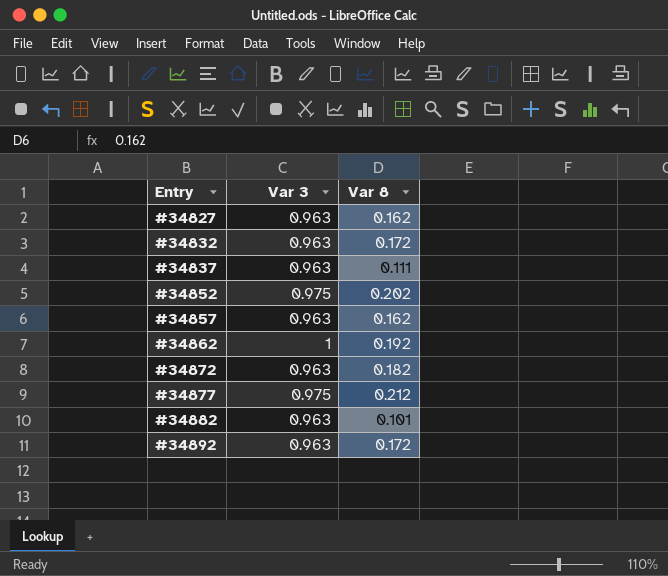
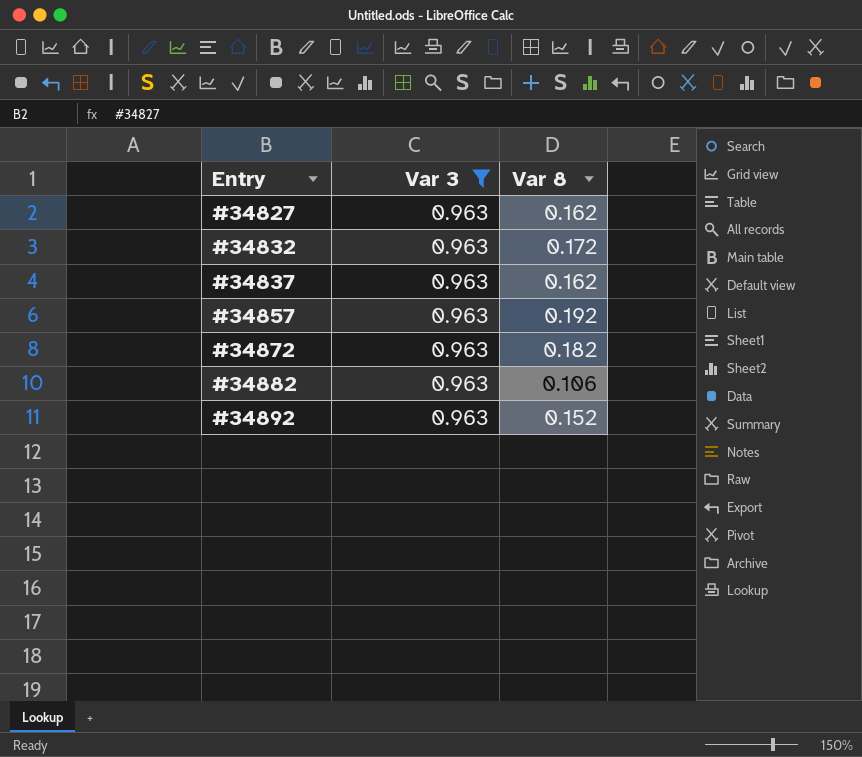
filter: none -> Var 3 = 0.963
#34837 | Var 8: 0.111 -> 0.162
#34857 | Var 8: 0.162 -> 0.192
#34882 | Var 8: 0.101 -> 0.106
#34892 | Var 8: 0.172 -> 0.152

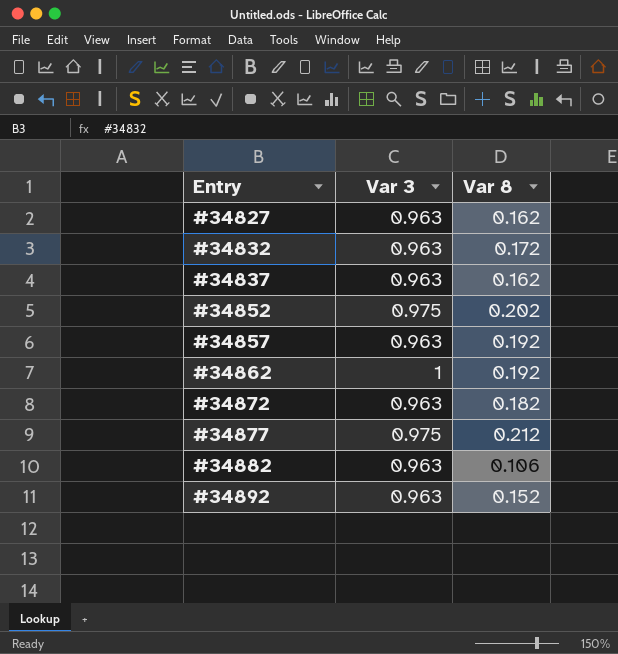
filter: Var 3 = 0.963 -> none

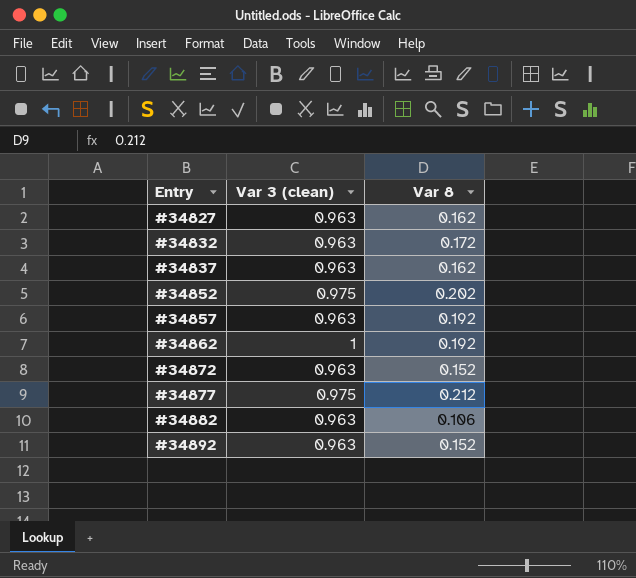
column name: Var 3 -> Var 3 (clean)
#34872 | Var 8: 0.182 -> 0.152

